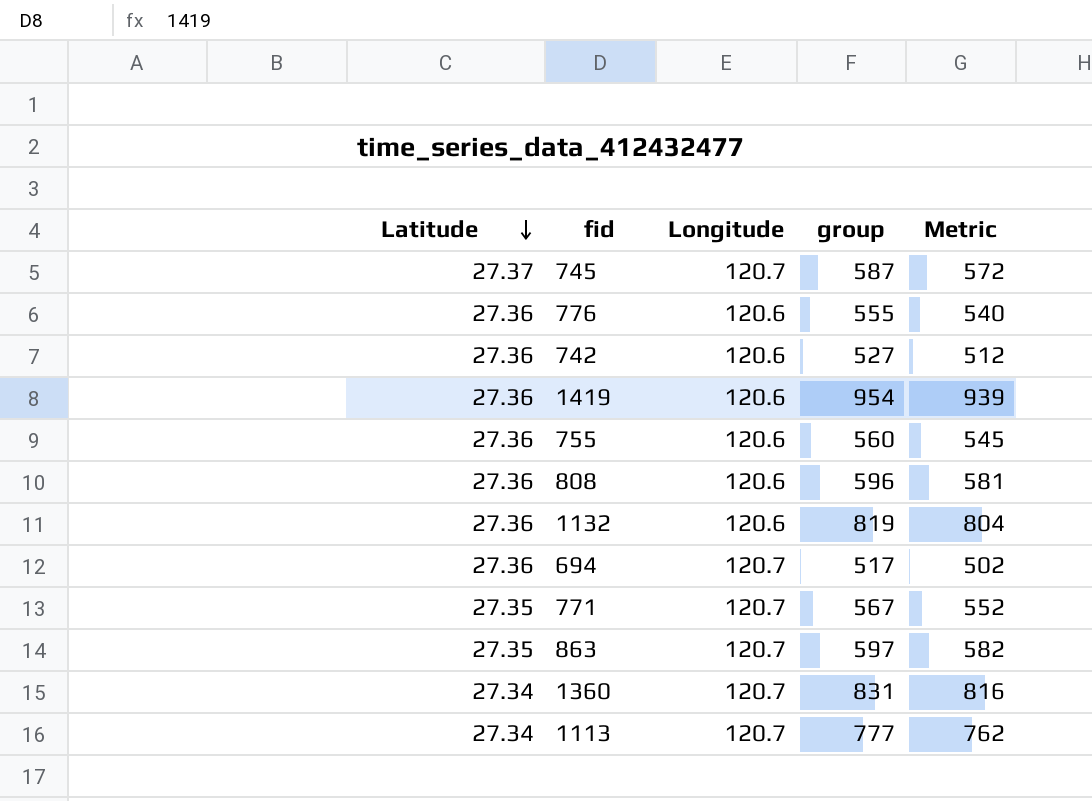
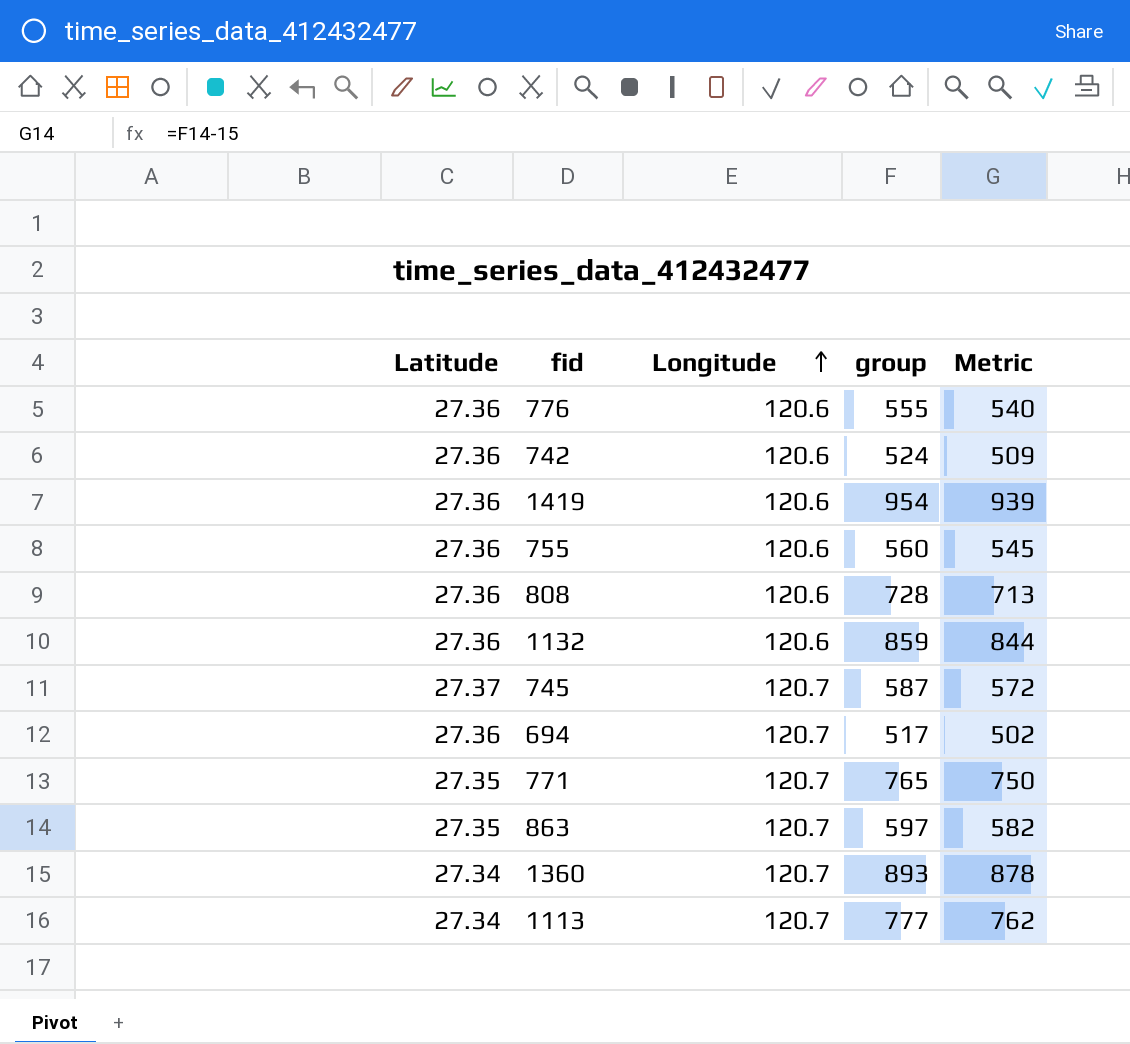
row order: Latitude descending -> Longitude ascending
742 | group: 527 -> 524
742 | Metric: 512 -> 509
808 | group: 596 -> 728
808 | Metric: 581 -> 713
1132 | group: 819 -> 859
1132 | Metric: 804 -> 844
771 | group: 567 -> 765
771 | Metric: 552 -> 750
1360 | group: 831 -> 893
1360 | Metric: 816 -> 878

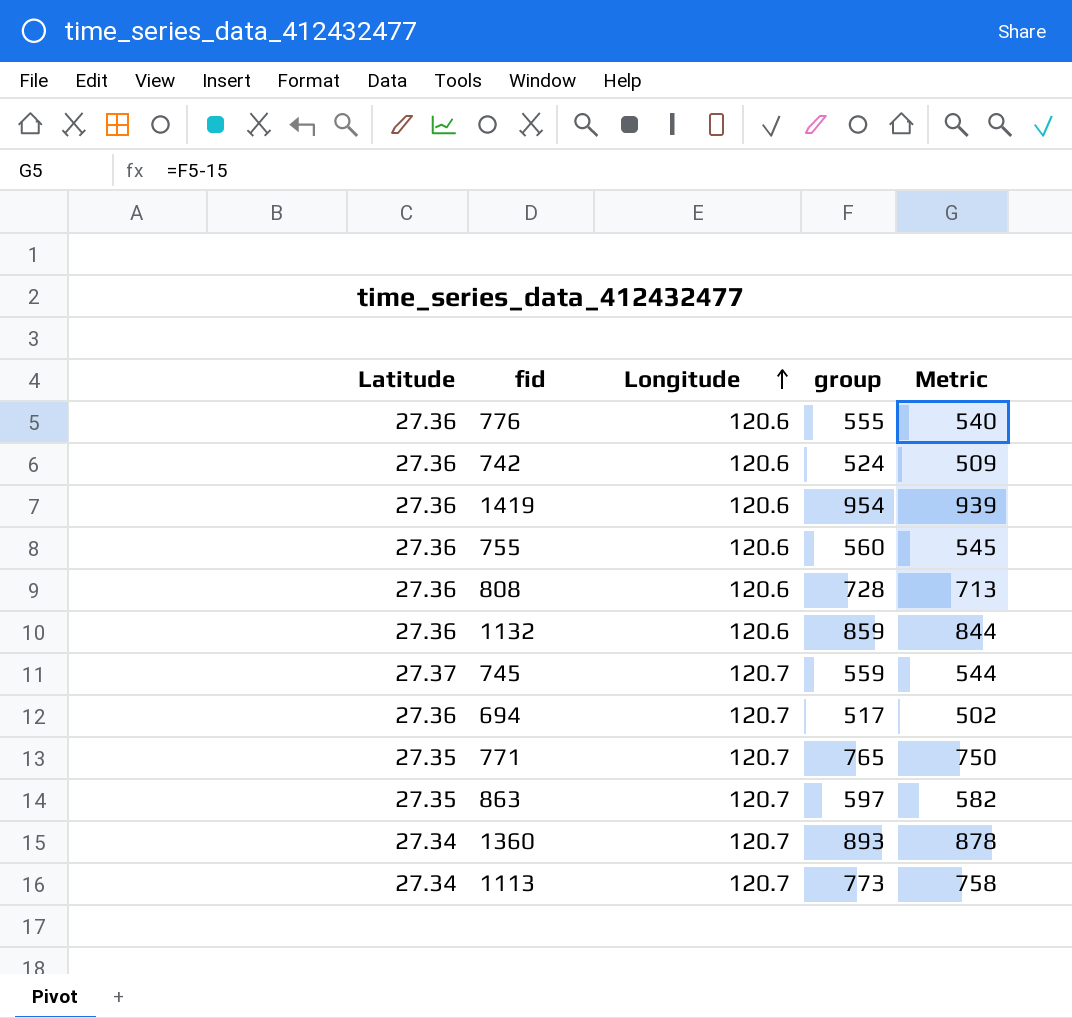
745 | group: 587 -> 559
745 | Metric: 572 -> 544
1113 | group: 777 -> 773
1113 | Metric: 762 -> 758

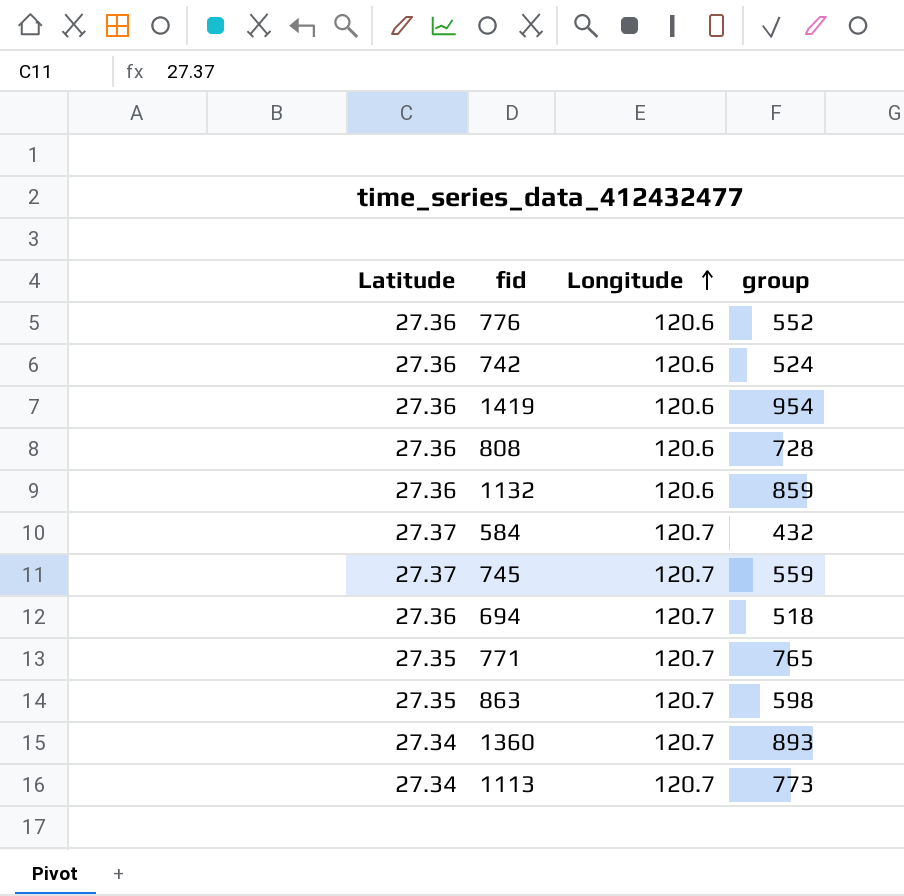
column Metric | formula: [group] - 15 -> none
row 755: 27.36 | 120.6 | 560 | 545 -> none
776 | group: 555 -> 552
row 584: none -> 27.37 | 120.7 | 432
694 | group: 517 -> 518
863 | group: 597 -> 598

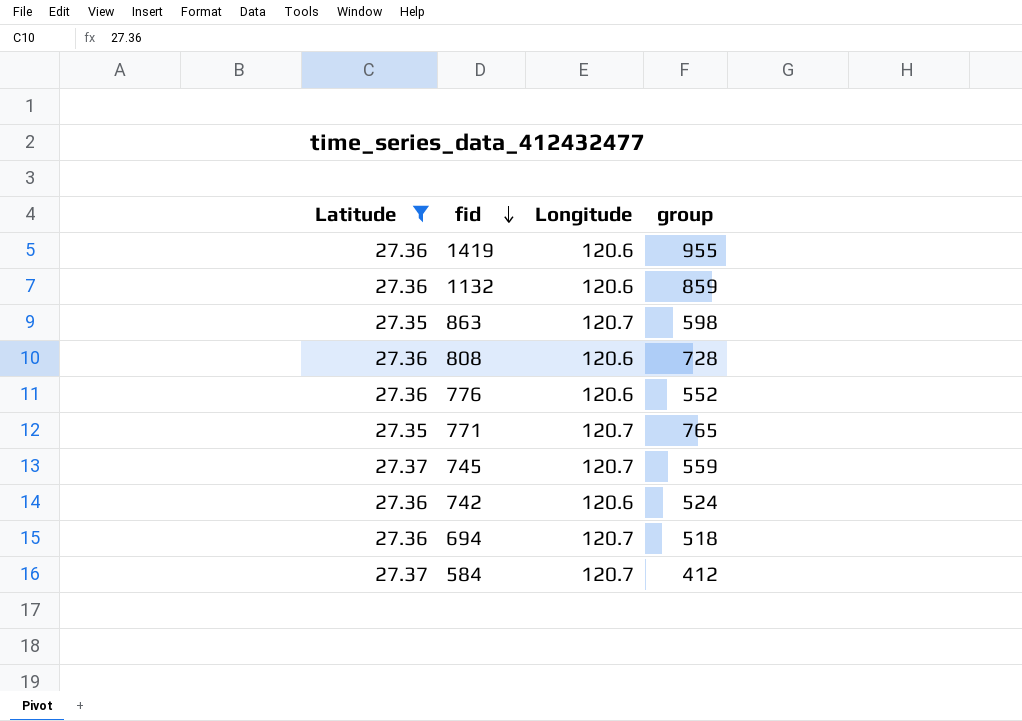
filter: none -> Latitude != 27.34
row order: Longitude ascending -> fid descending
1419 | group: 954 -> 955
584 | group: 432 -> 412

